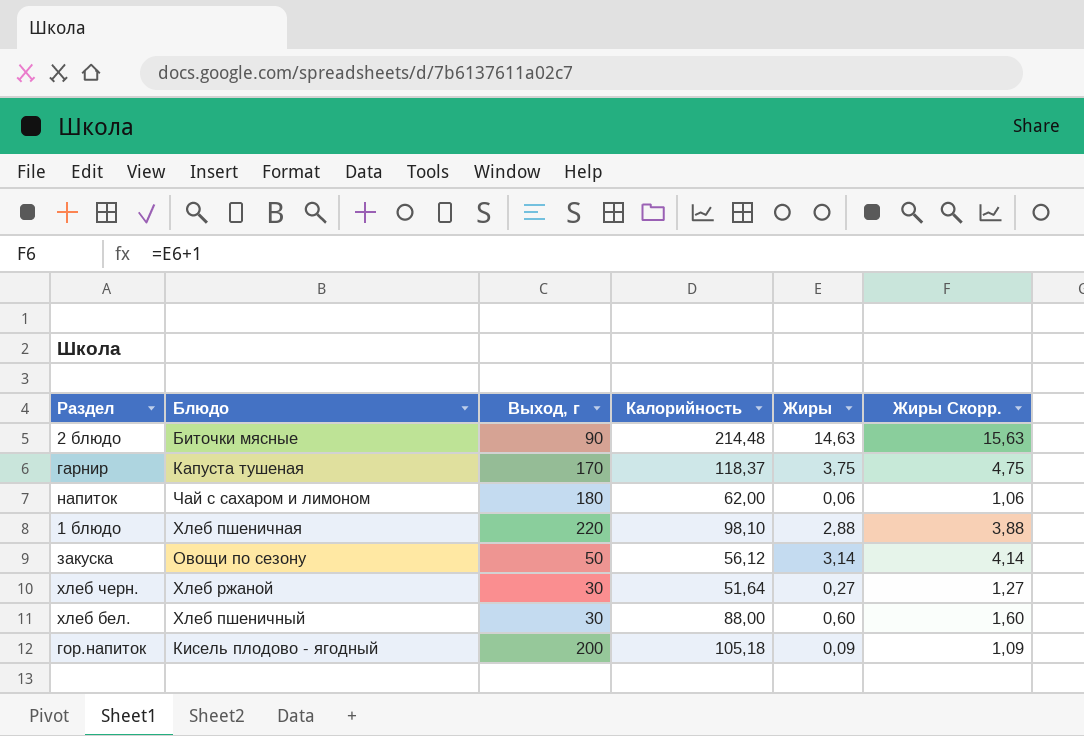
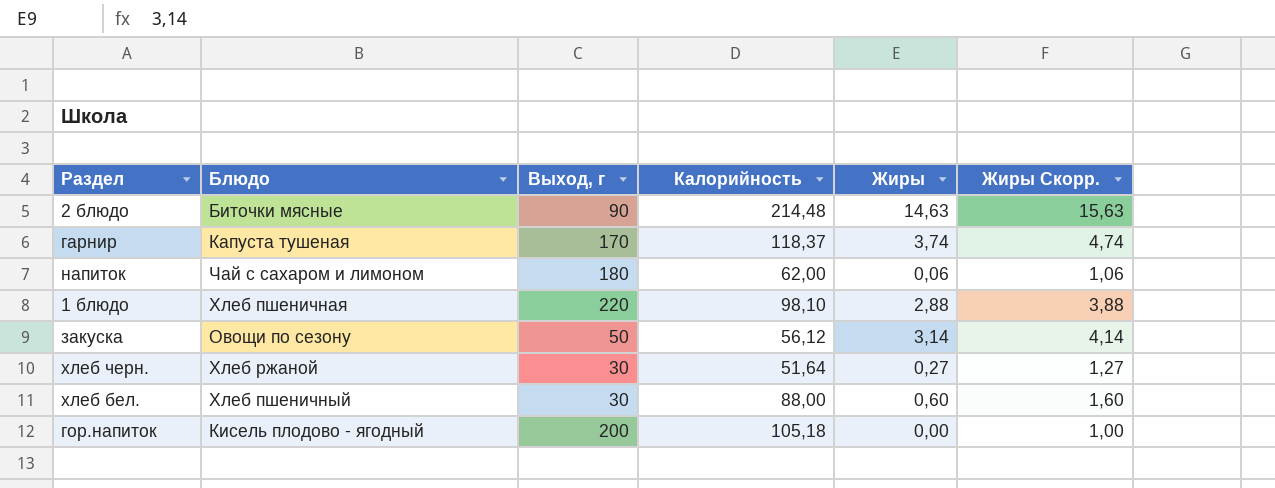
гарнир | Жиры: 3,75 -> 3,74
гарнир | Жиры Скорр.: 4,75 -> 4,74
гор.напиток | Жиры: 0,09 -> 0,00
гор.напиток | Жиры Скорр.: 1,09 -> 1,00

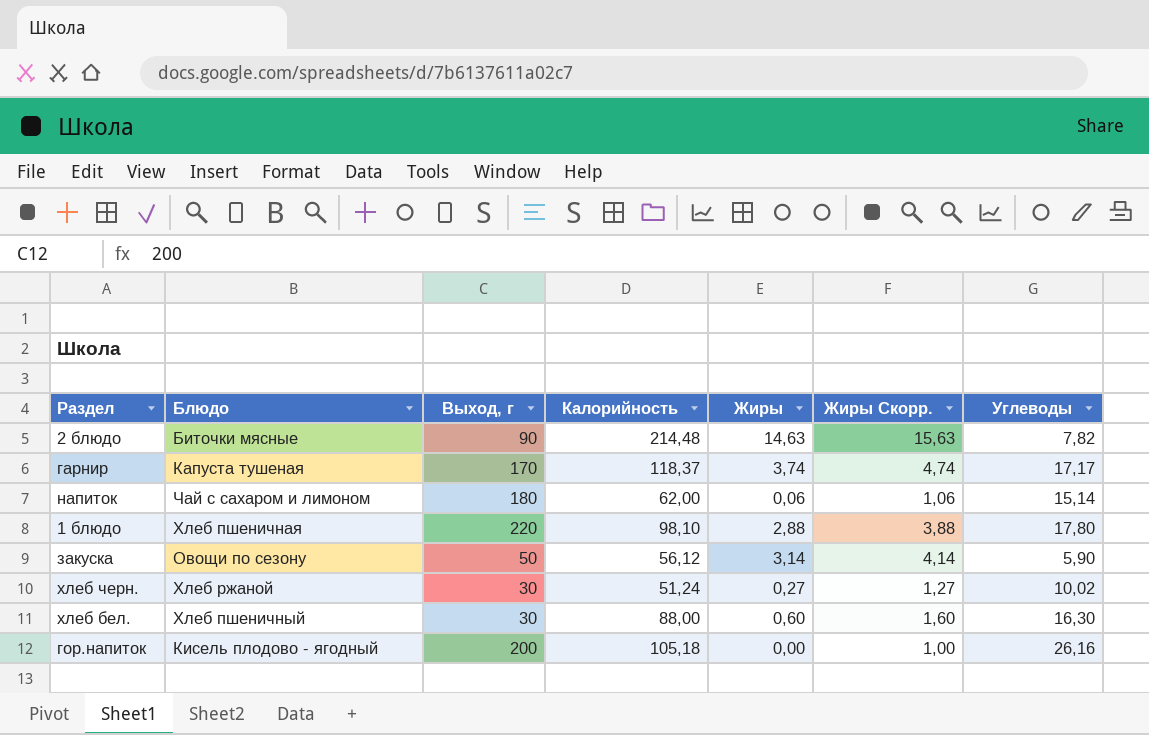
column Углеводы | position: none -> 7
хлеб черн. | Калорийность: 51,64 -> 51,24

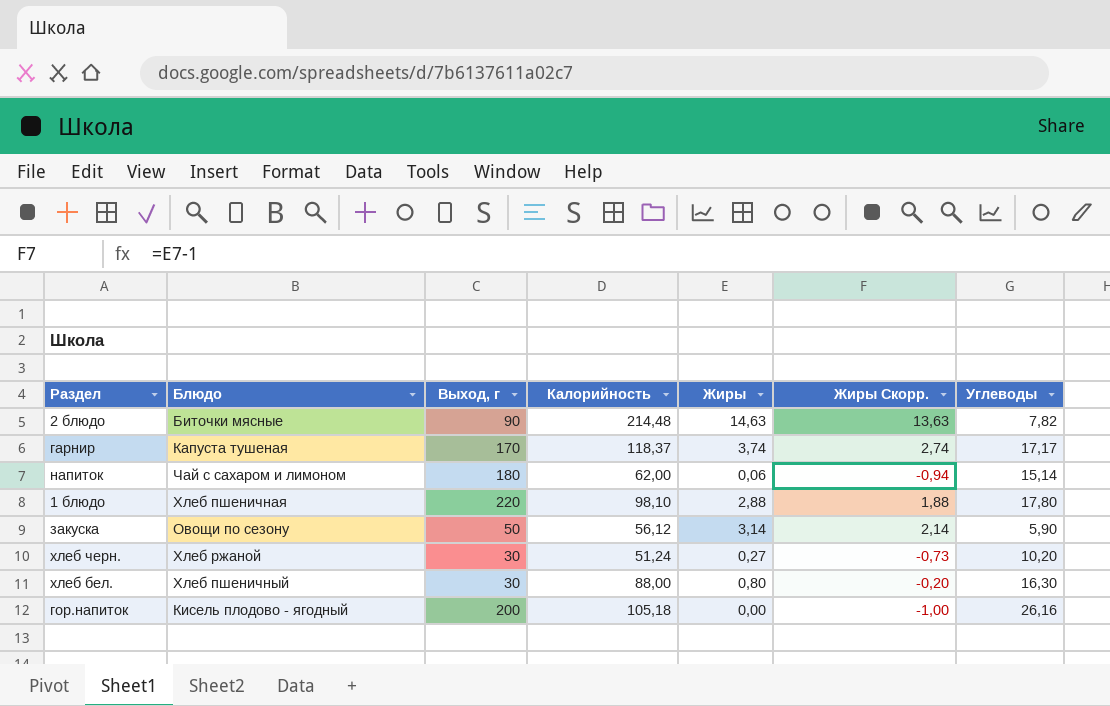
column Жиры Скорр. | formula: [Жиры] + 1 -> [Жиры] - 1
хлеб черн. | Углеводы: 10,02 -> 10,20
хлеб бел. | Жиры: 0,60 -> 0,80

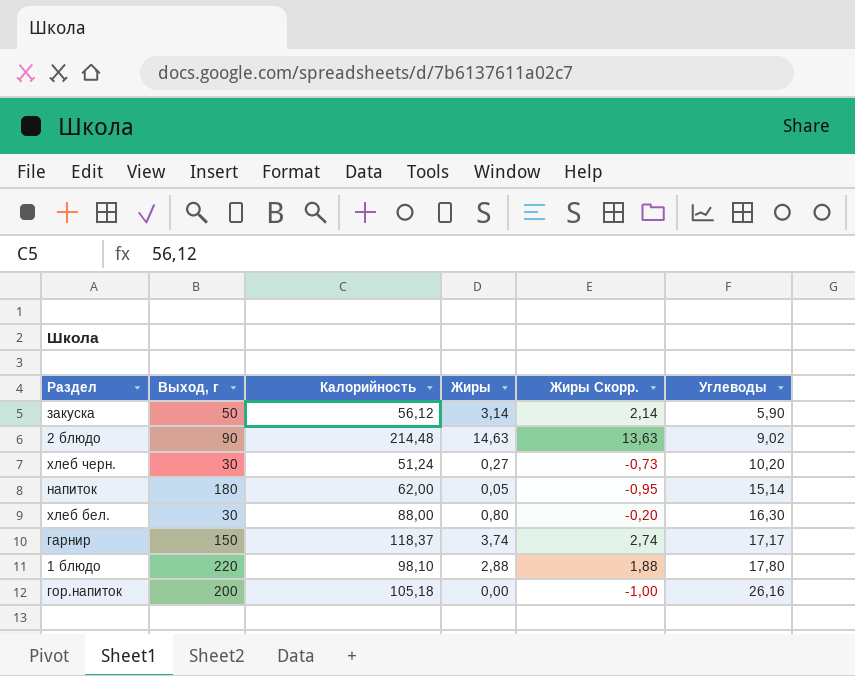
row order: none -> Углеводы ascending
column Блюдо | position: 2 -> none
2 блюдо | Углеводы: 7,82 -> 9,02
напиток | Жиры: 0,06 -> 0,05
напиток | Жиры Скорр.: -0,94 -> -0,95
гарнир | Выход, г: 170 -> 150

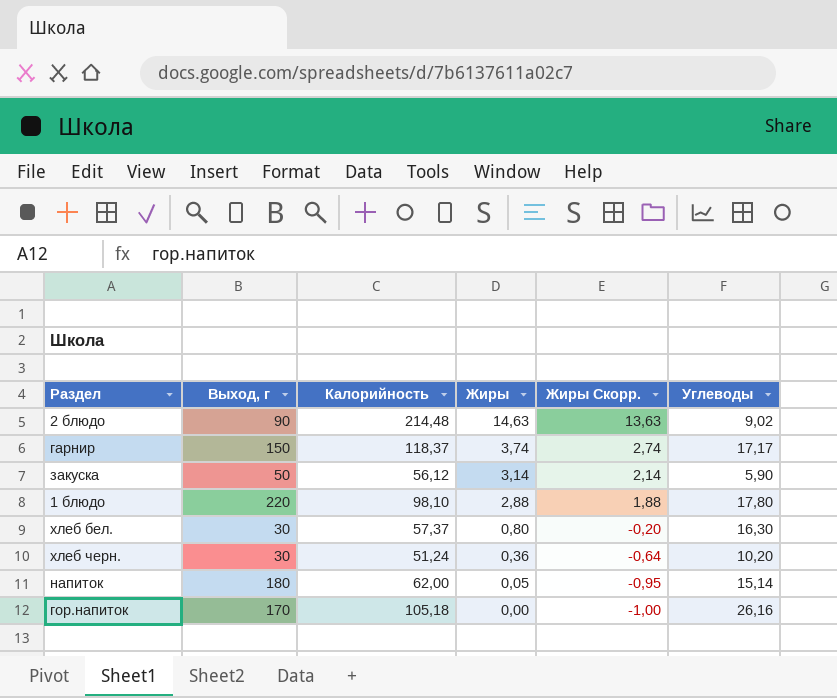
row order: Углеводы ascending -> Жиры descending
хлеб бел. | Калорийность: 88,00 -> 57,37
хлеб черн. | Жиры: 0,27 -> 0,36
хлеб черн. | Жиры Скорр.: -0,73 -> -0,64
гор.напиток | Выход, г: 200 -> 170

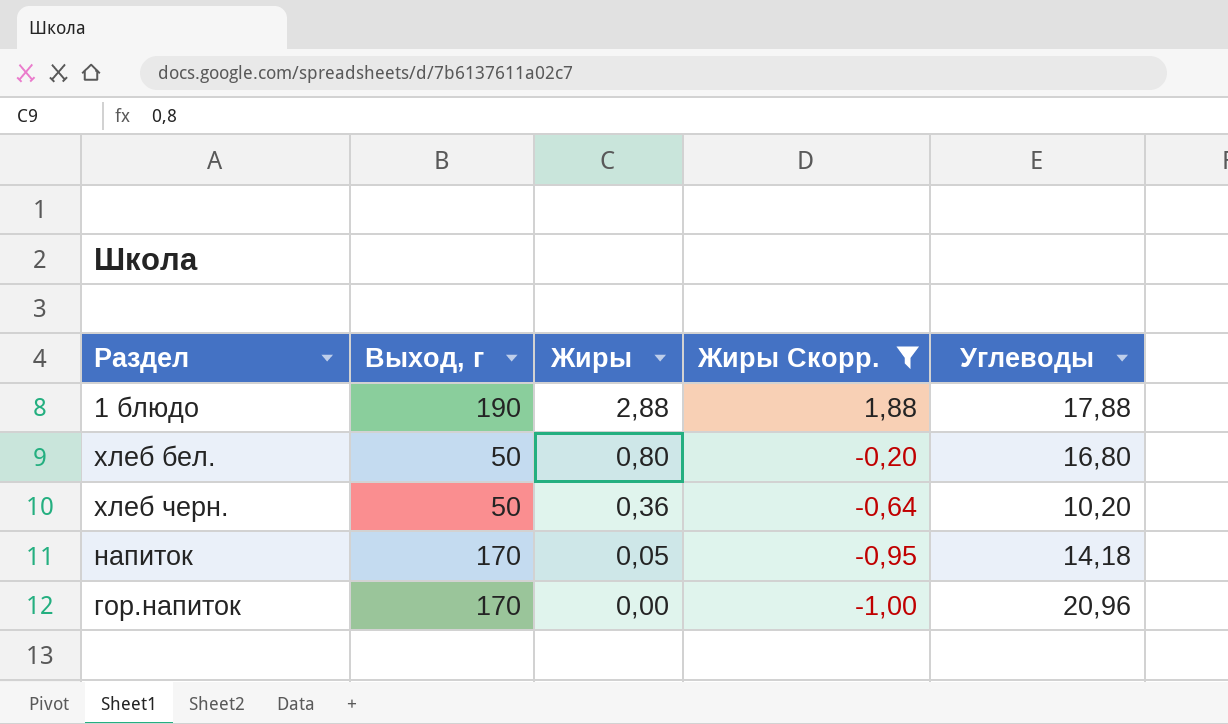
filter: none -> Жиры Скорр. <= 1,88
column Калорийность | position: 3 -> none
1 блюдо | Выход, г: 220 -> 190
1 блюдо | Углеводы: 17,80 -> 17,88
хлеб бел. | Выход, г: 30 -> 50
хлеб бел. | Углеводы: 16,30 -> 16,80
хлеб черн. | Выход, г: 30 -> 50
напиток | Выход, г: 180 -> 170
напиток | Углеводы: 15,14 -> 14,18
гор.напиток | Углеводы: 26,16 -> 20,96

